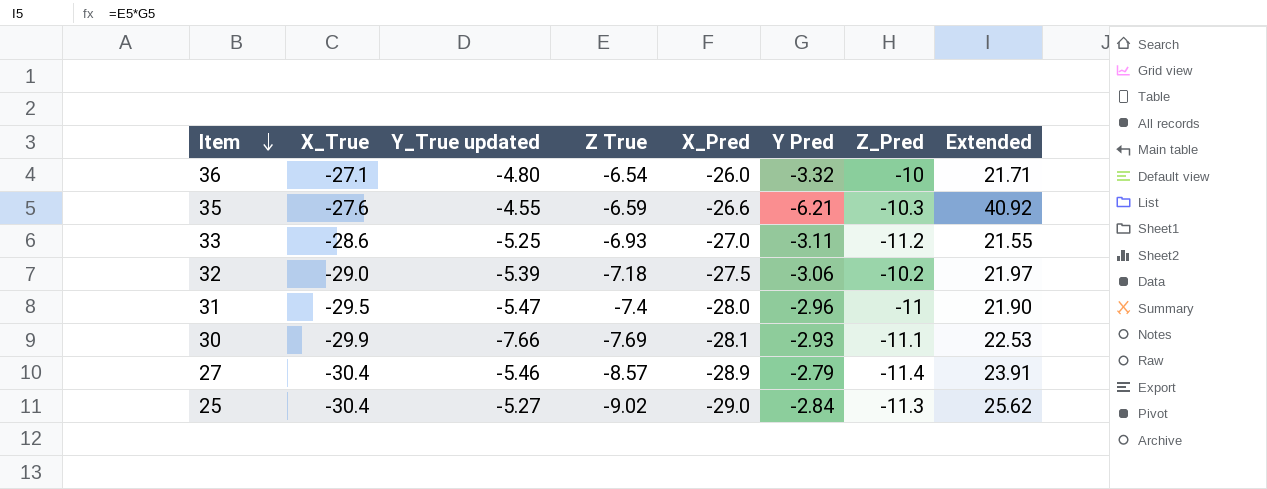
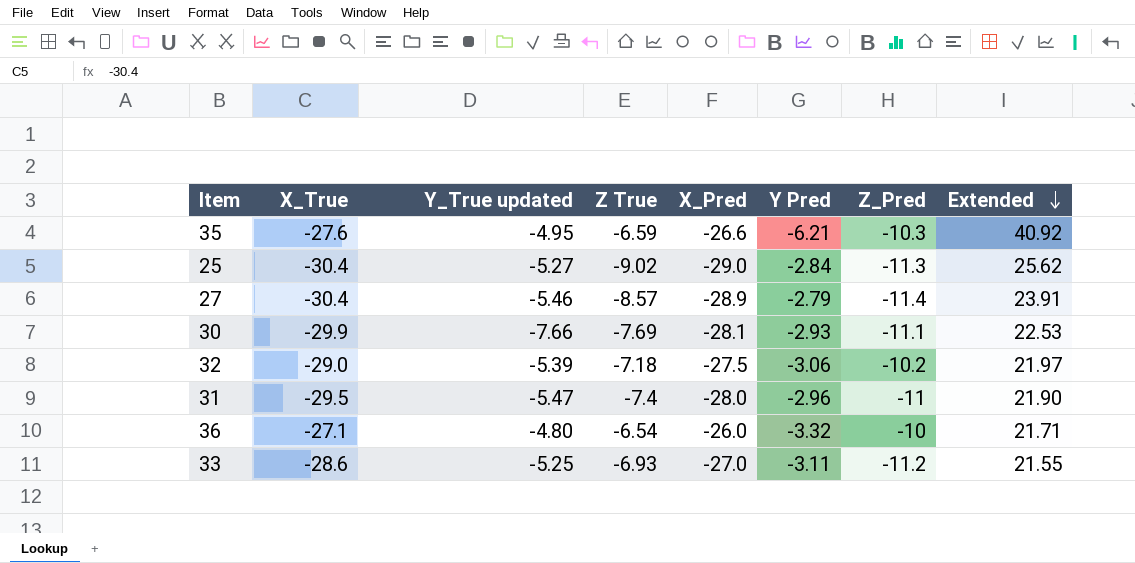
row order: Item descending -> Extended descending
35 | Y_True updated: -4.55 -> -4.95

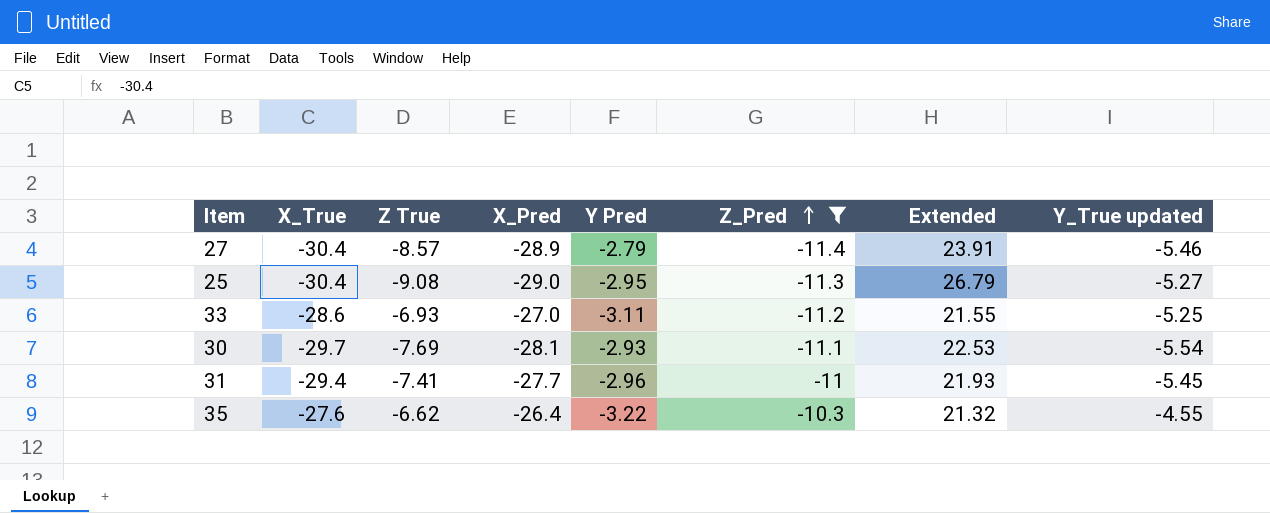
filter: none -> Z_Pred <= -10.3
row order: Extended descending -> Z_Pred ascending
column Y_True updated | position: 3 -> 8
25 | Z True: -9.02 -> -9.08
25 | Y Pred: -2.84 -> -2.95
25 | Extended: 25.62 -> 26.79
30 | X_True: -29.9 -> -29.7
30 | Y_True updated: -7.66 -> -5.54
31 | X_True: -29.5 -> -29.4
31 | Z True: -7.4 -> -7.41
31 | X_Pred: -28.0 -> -27.7
31 | Extended: 21.90 -> 21.93
31 | Y_True updated: -5.47 -> -5.45
35 | Z True: -6.59 -> -6.62
35 | X_Pred: -26.6 -> -26.4
35 | Y Pred: -6.21 -> -3.22
35 | Extended: 40.92 -> 21.32
35 | Y_True updated: -4.95 -> -4.55

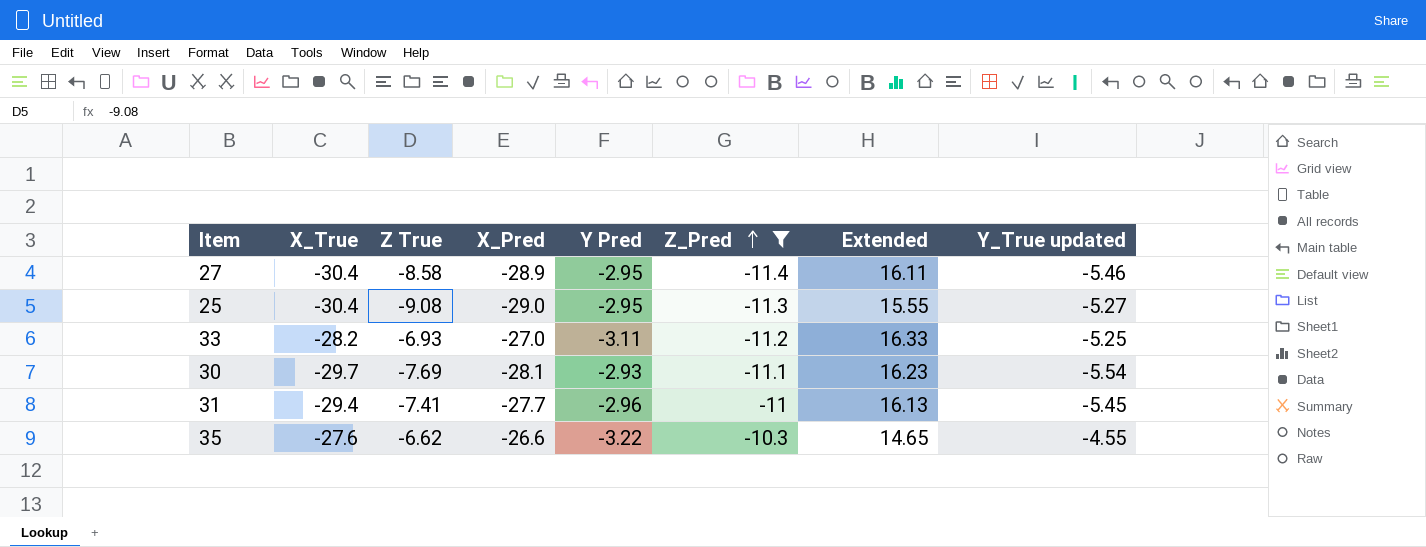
column Extended | formula: [Z True] * [Y Pred] -> [Y Pred] * [Y_True updated]
27 | Z True: -8.57 -> -8.58
27 | Y Pred: -2.79 -> -2.95
33 | X_True: -28.6 -> -28.2
35 | X_Pred: -26.4 -> -26.6

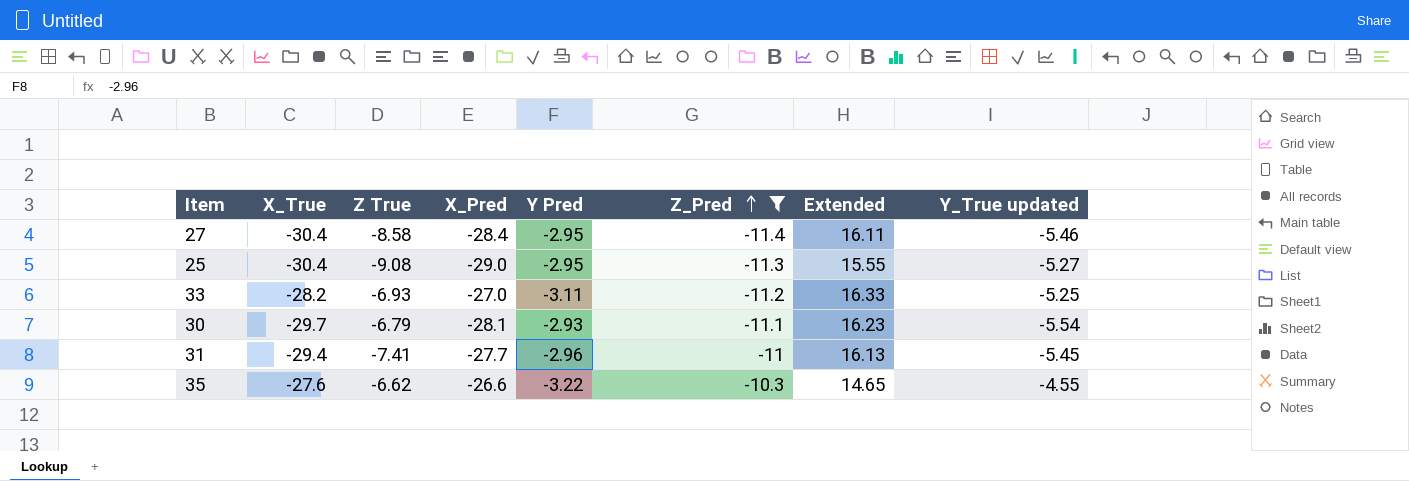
27 | X_Pred: -28.9 -> -28.4
30 | Z True: -7.69 -> -6.79

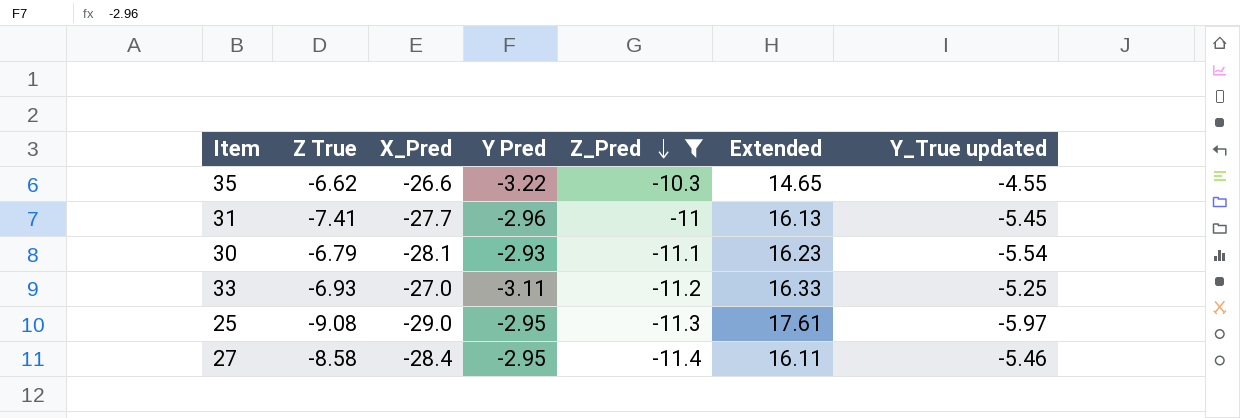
row order: Z_Pred ascending -> Z_Pred descending
column X_True | position: 2 -> none
25 | Extended: 15.55 -> 17.61
25 | Y_True updated: -5.27 -> -5.97

